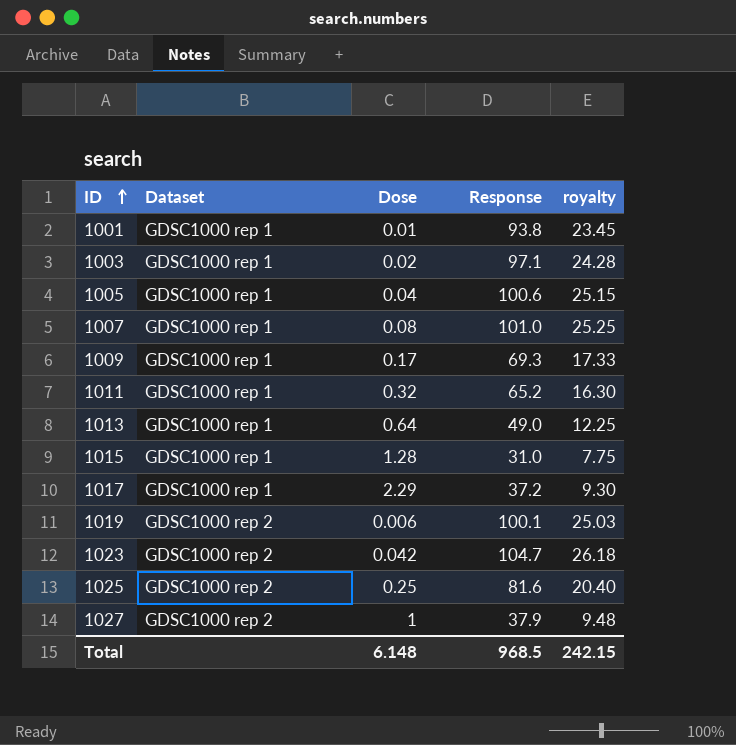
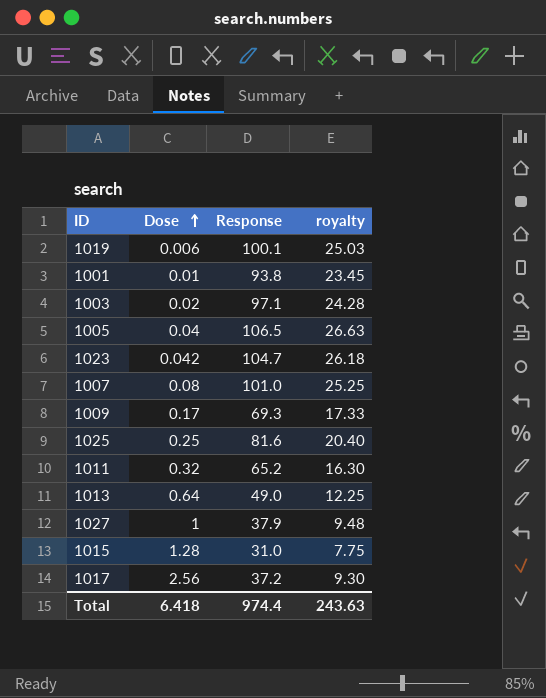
row order: ID ascending -> Dose ascending
column Dataset | position: 2 -> none
1005 | Response: 100.6 -> 106.5
1005 | royalty: 25.15 -> 26.63
1017 | Dose: 2.29 -> 2.56
Total | Dose: 6.148 -> 6.418
Total | Response: 968.5 -> 974.4
Total | royalty: 242.15 -> 243.63

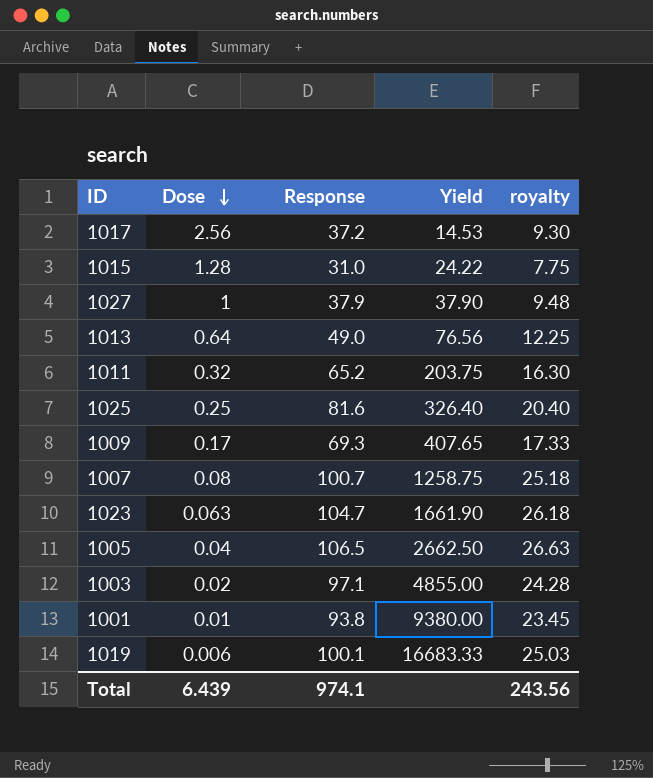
row order: Dose ascending -> Dose descending
column Yield | formula: none -> [Response] / [Dose]
1007 | Response: 101.0 -> 100.7
1007 | royalty: 25.25 -> 25.18
1023 | Dose: 0.042 -> 0.063
Total | Dose: 6.418 -> 6.439
Total | Response: 974.4 -> 974.1
Total | royalty: 243.63 -> 243.56

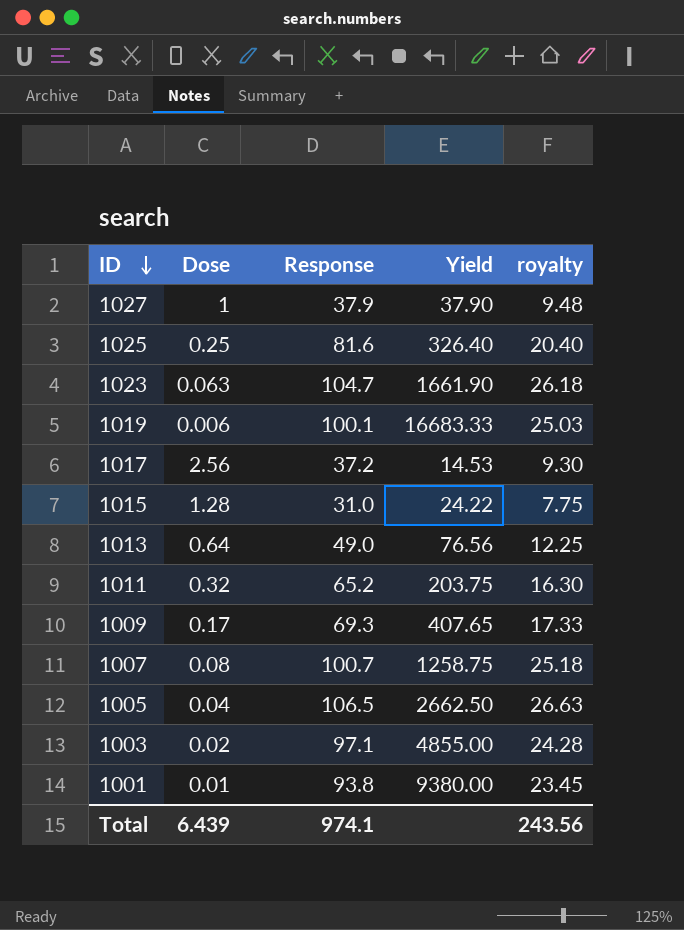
row order: Dose descending -> ID descending

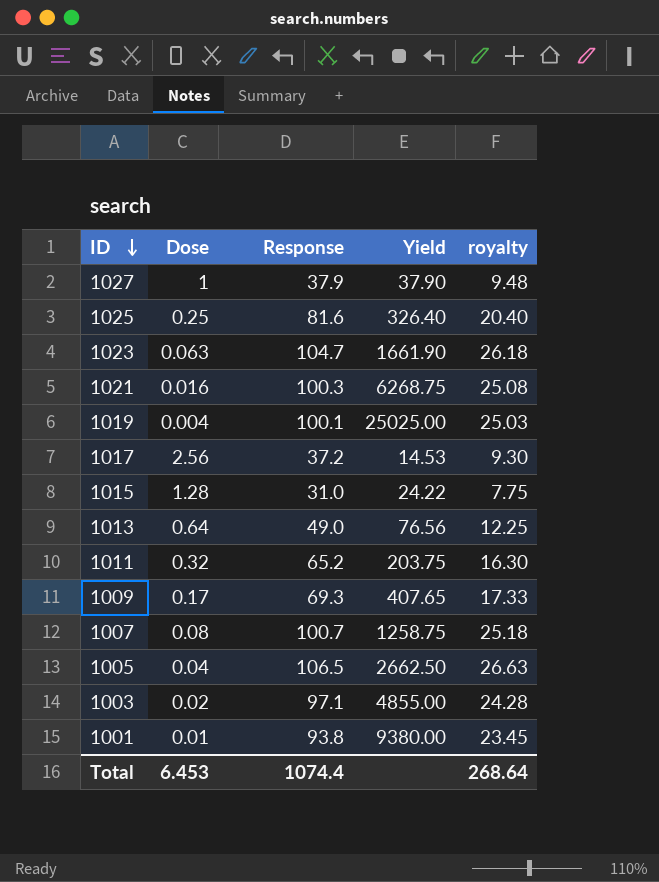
row 1021: none -> 0.016 | 100.3 | 6268.75 | 25.08
1019 | Dose: 0.006 -> 0.004
1019 | Yield: 16683.33 -> 25025.00
Total | Dose: 6.439 -> 6.453
Total | Response: 974.1 -> 1074.4
Total | royalty: 243.56 -> 268.64

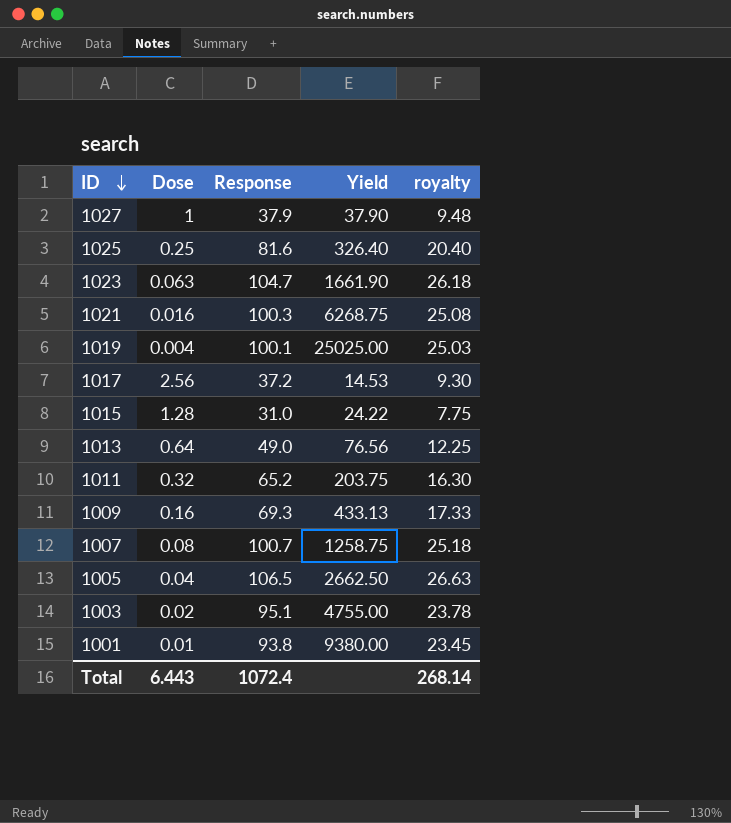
1009 | Dose: 0.17 -> 0.16
1009 | Yield: 407.65 -> 433.13
1003 | Response: 97.1 -> 95.1
1003 | Yield: 4855.00 -> 4755.00
1003 | royalty: 24.28 -> 23.78
Total | Dose: 6.453 -> 6.443
Total | Response: 1074.4 -> 1072.4
Total | royalty: 268.64 -> 268.14

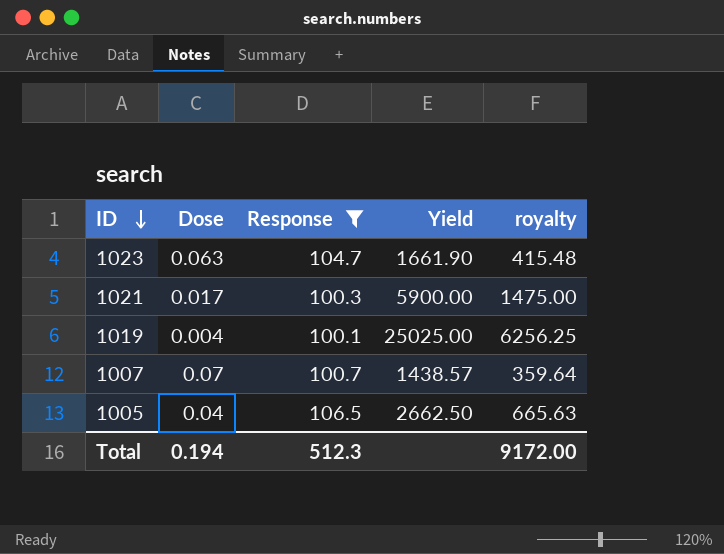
filter: none -> Response >= 100.1
column royalty | formula: [Response] * 0.25 -> [Yield] * 0.25
1021 | Dose: 0.016 -> 0.017
1021 | Yield: 6268.75 -> 5900.00
1007 | Dose: 0.08 -> 0.07
1007 | Yield: 1258.75 -> 1438.57
Total | Dose: 6.443 -> 0.194
Total | Response: 1072.4 -> 512.3
Total | royalty: 268.14 -> 9172.00

